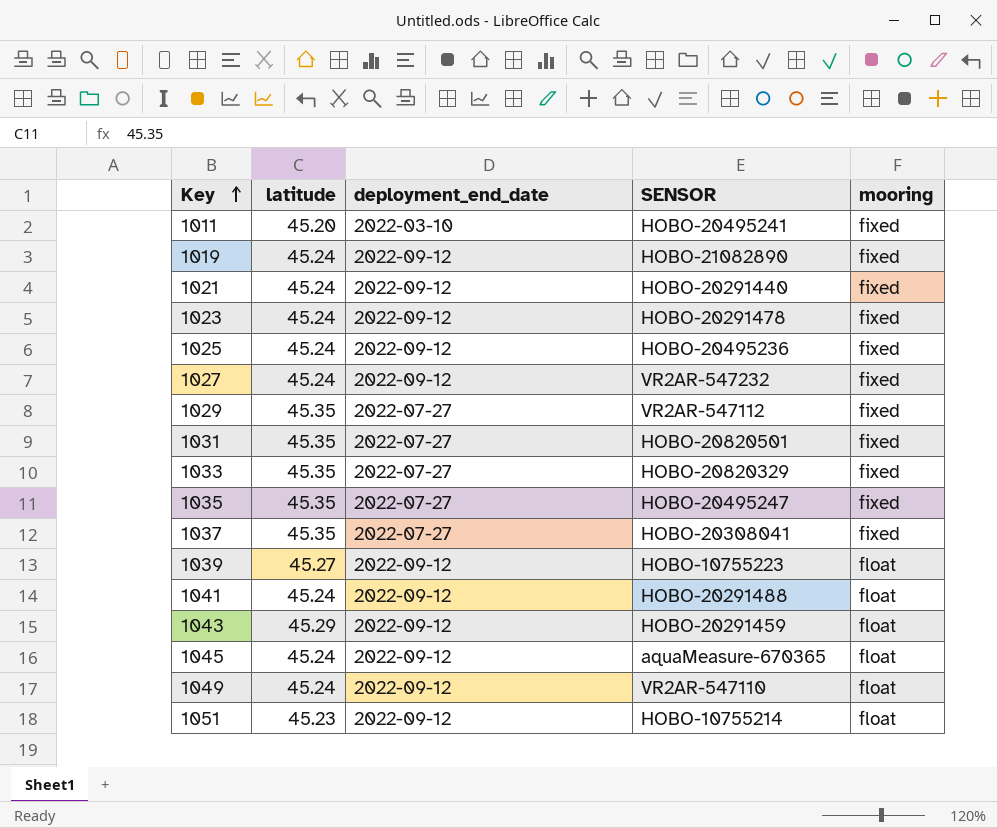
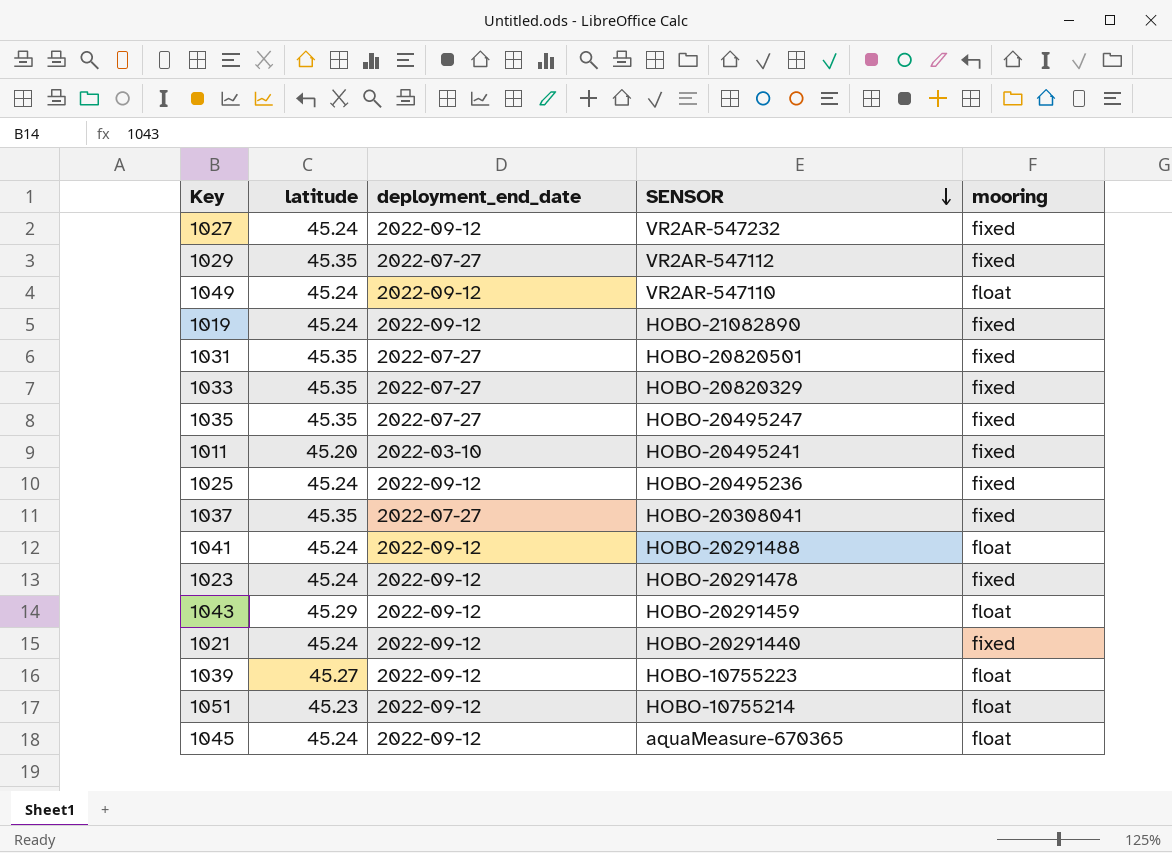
row order: Key ascending -> SENSOR descending

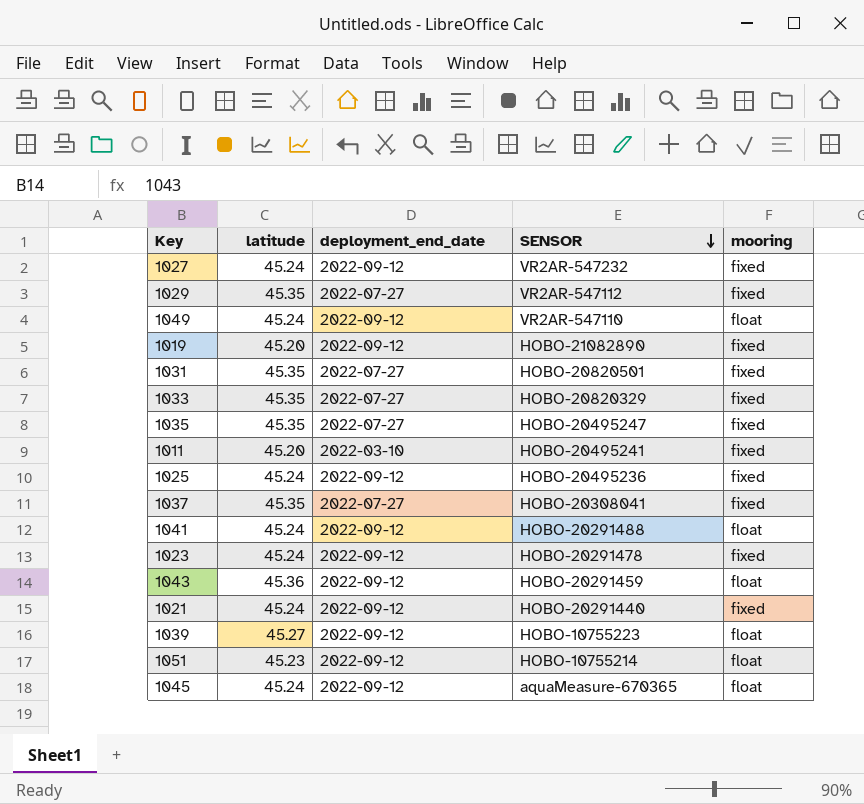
1019 | latitude: 45.24 -> 45.20
1043 | latitude: 45.29 -> 45.36

